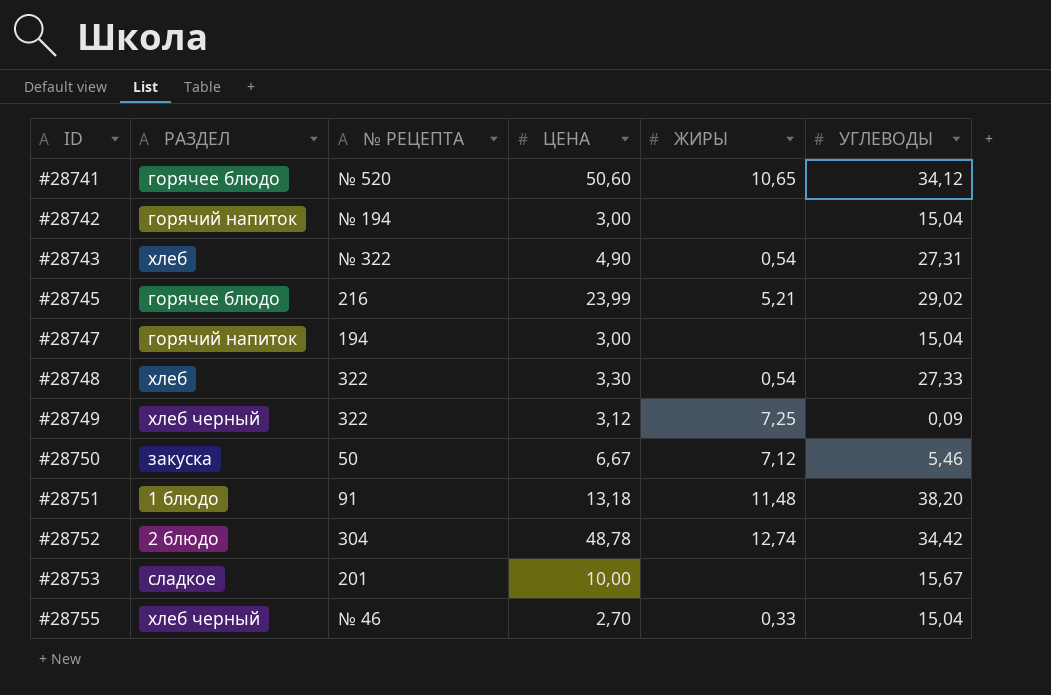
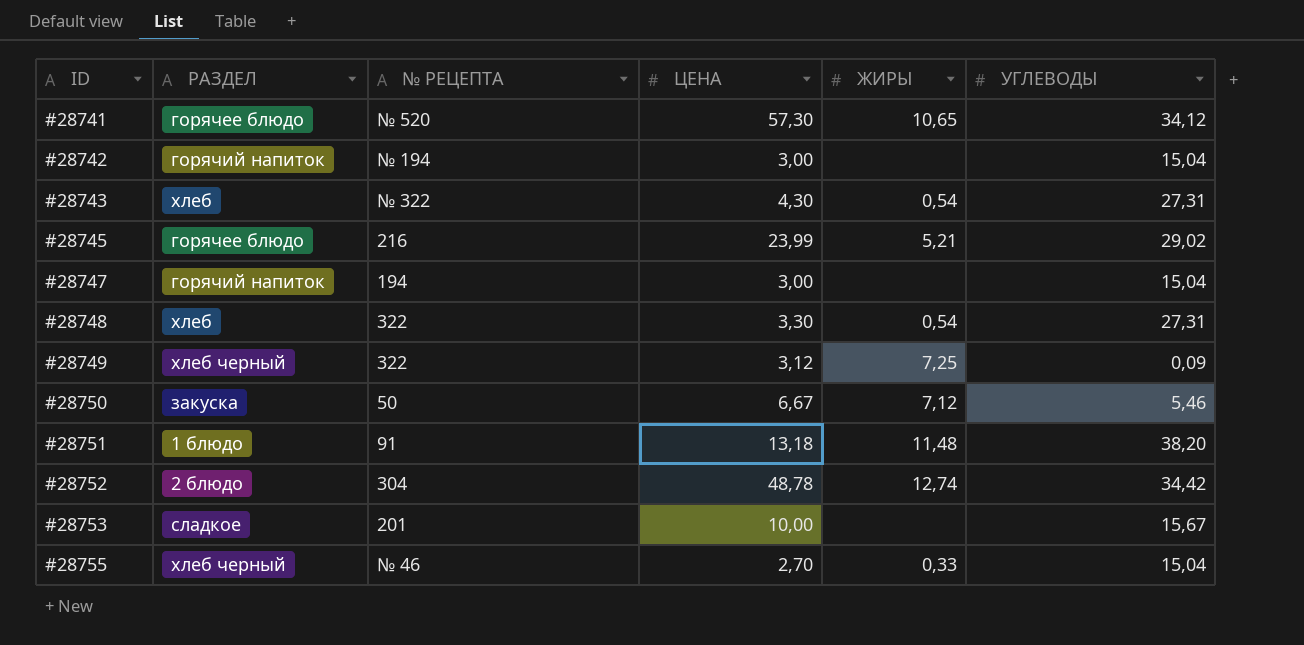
#28741 | ЦЕНА: 50,60 -> 57,30
#28743 | ЦЕНА: 4,90 -> 4,30
#28748 | УГЛЕВОДЫ: 27,33 -> 27,31

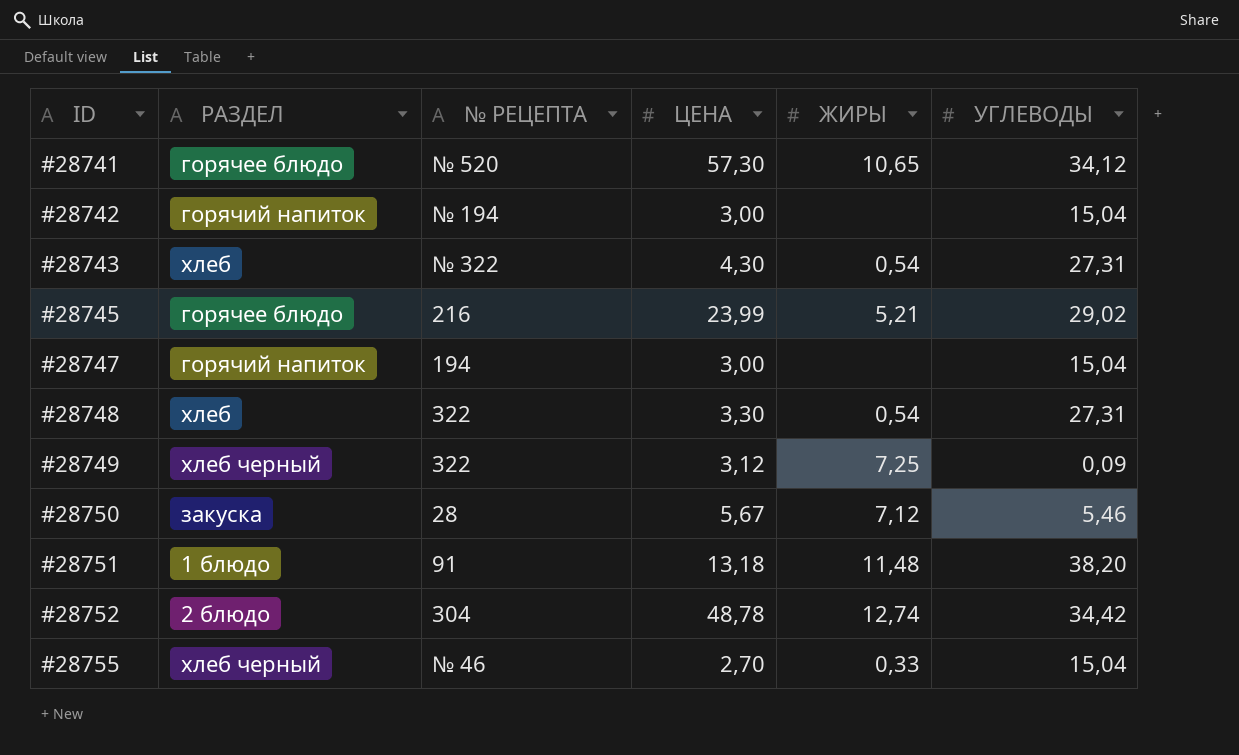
row #28753: сладкое | 201 | 10,00 | none | 15,67 -> none
#28750 | № РЕЦЕПТА: 50 -> 28
#28750 | ЦЕНА: 6,67 -> 5,67

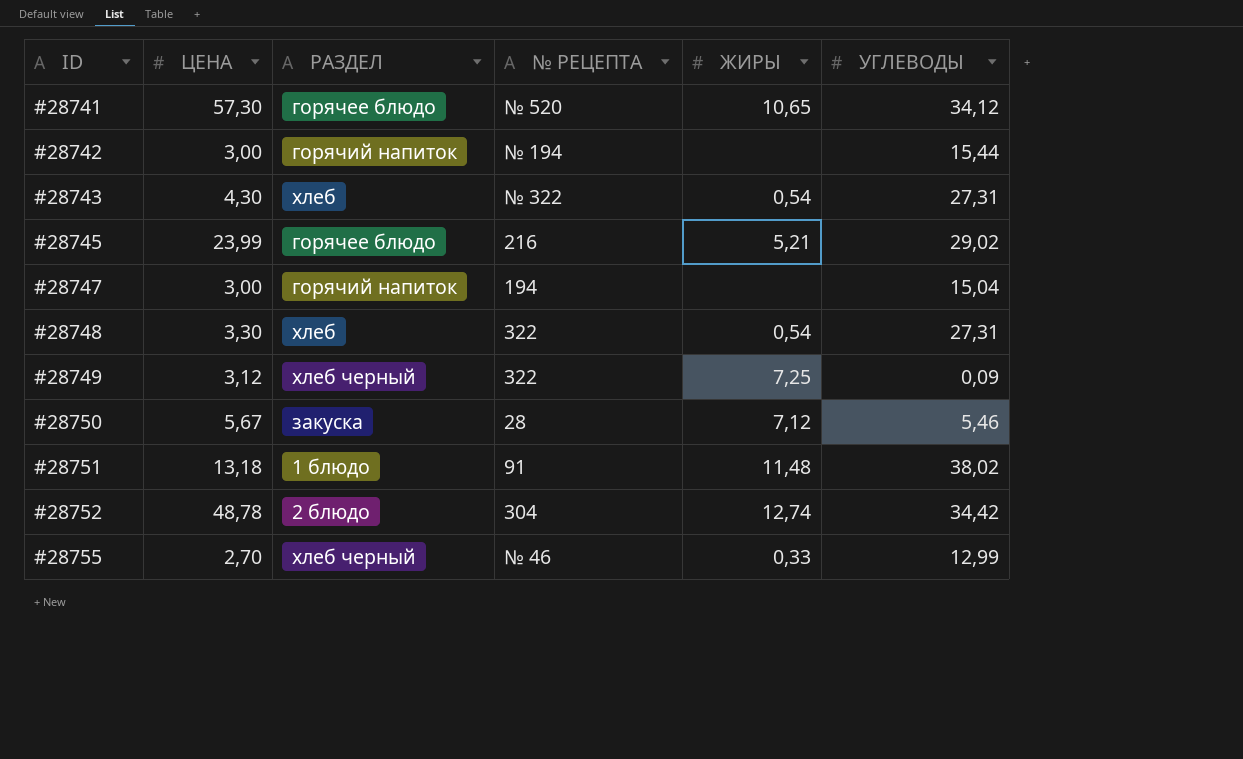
column ЦЕНА | position: 4 -> 2
#28742 | УГЛЕВОДЫ: 15,04 -> 15,44
#28751 | УГЛЕВОДЫ: 38,20 -> 38,02
#28755 | УГЛЕВОДЫ: 15,04 -> 12,99

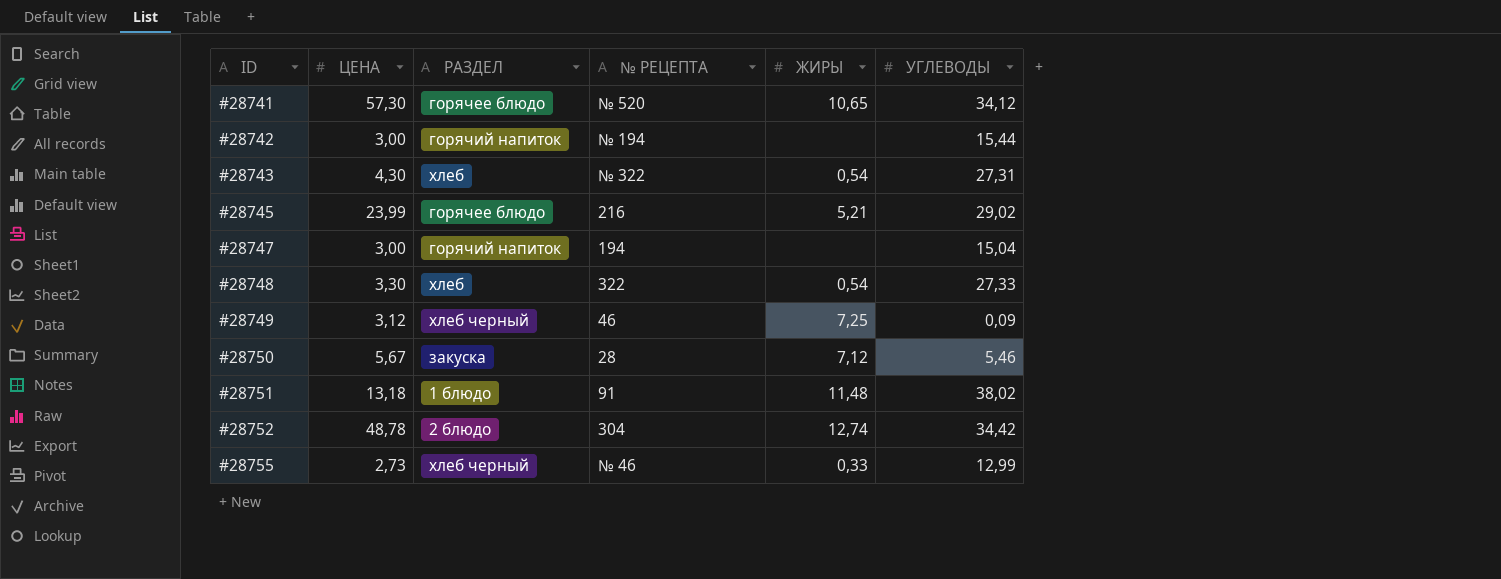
#28748 | УГЛЕВОДЫ: 27,31 -> 27,33
#28749 | № РЕЦЕПТА: 322 -> 46
#28755 | ЦЕНА: 2,70 -> 2,73

